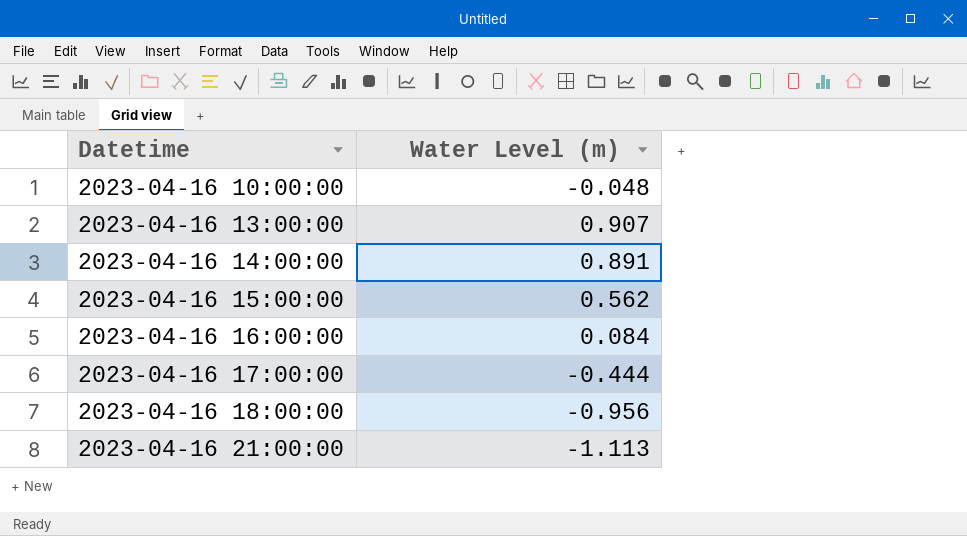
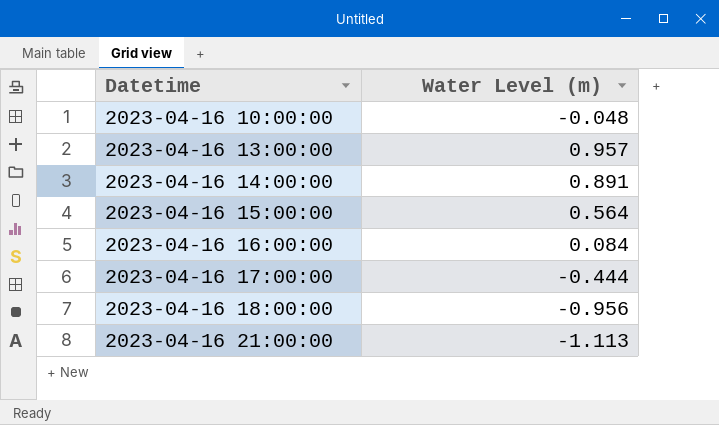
2023-04-16 13:00:00 | Water Level (m): 0.907 -> 0.957
2023-04-16 15:00:00 | Water Level (m): 0.562 -> 0.564

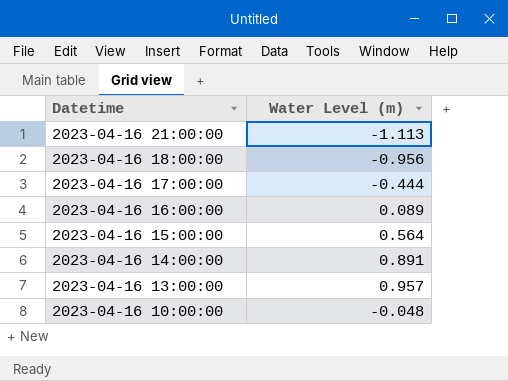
row order: Datetime ascending -> Datetime descending
2023-04-16 16:00:00 | Water Level (m): 0.084 -> 0.089

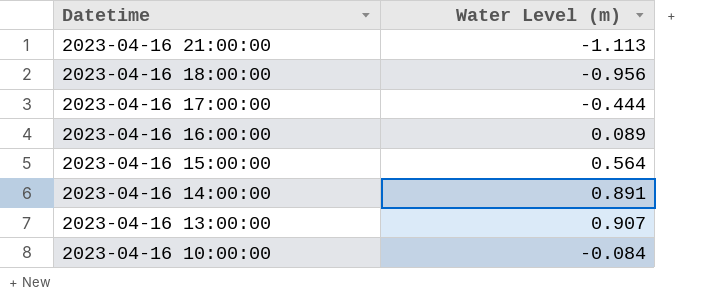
2023-04-16 13:00:00 | Water Level (m): 0.957 -> 0.907
2023-04-16 10:00:00 | Water Level (m): -0.048 -> -0.084

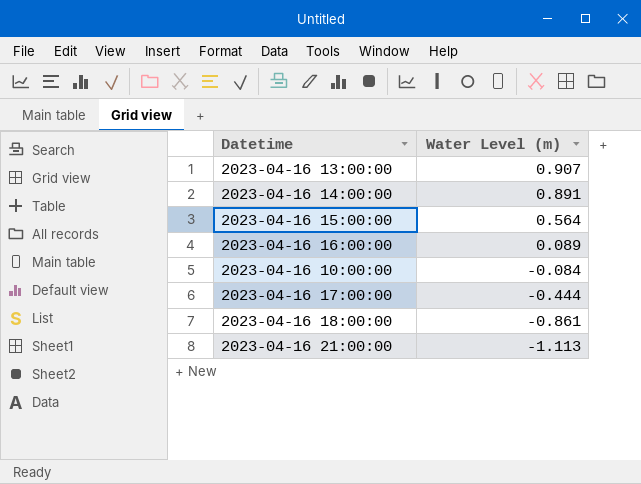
row order: Datetime descending -> Water Level (m) descending
2023-04-16 18:00:00 | Water Level (m): -0.956 -> -0.861

